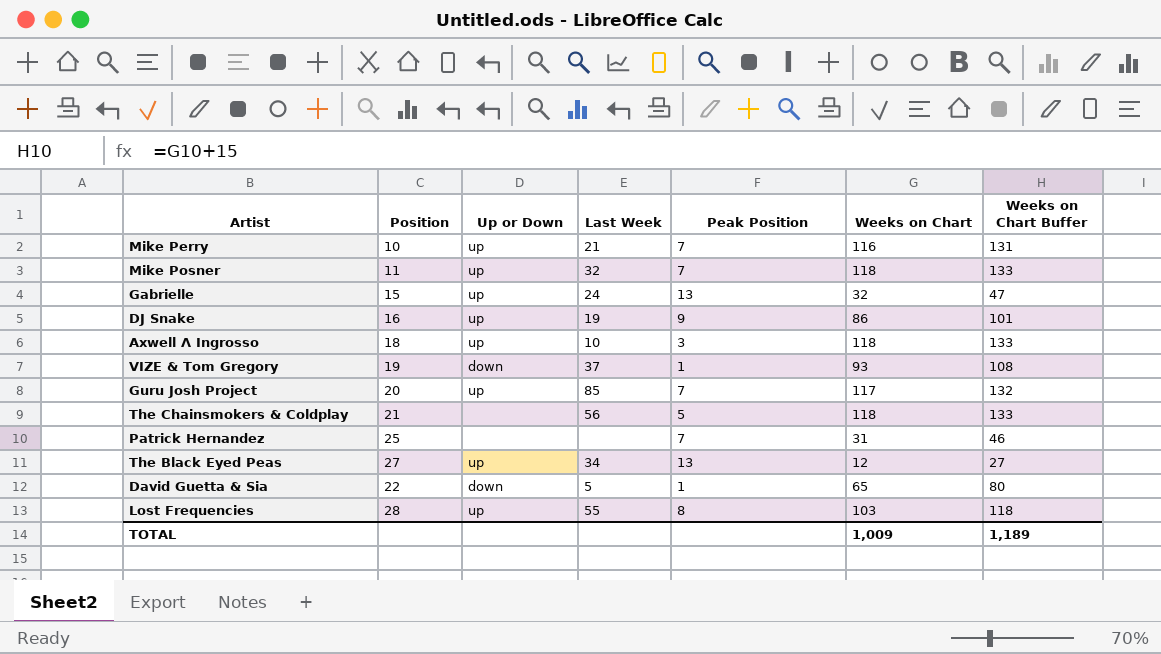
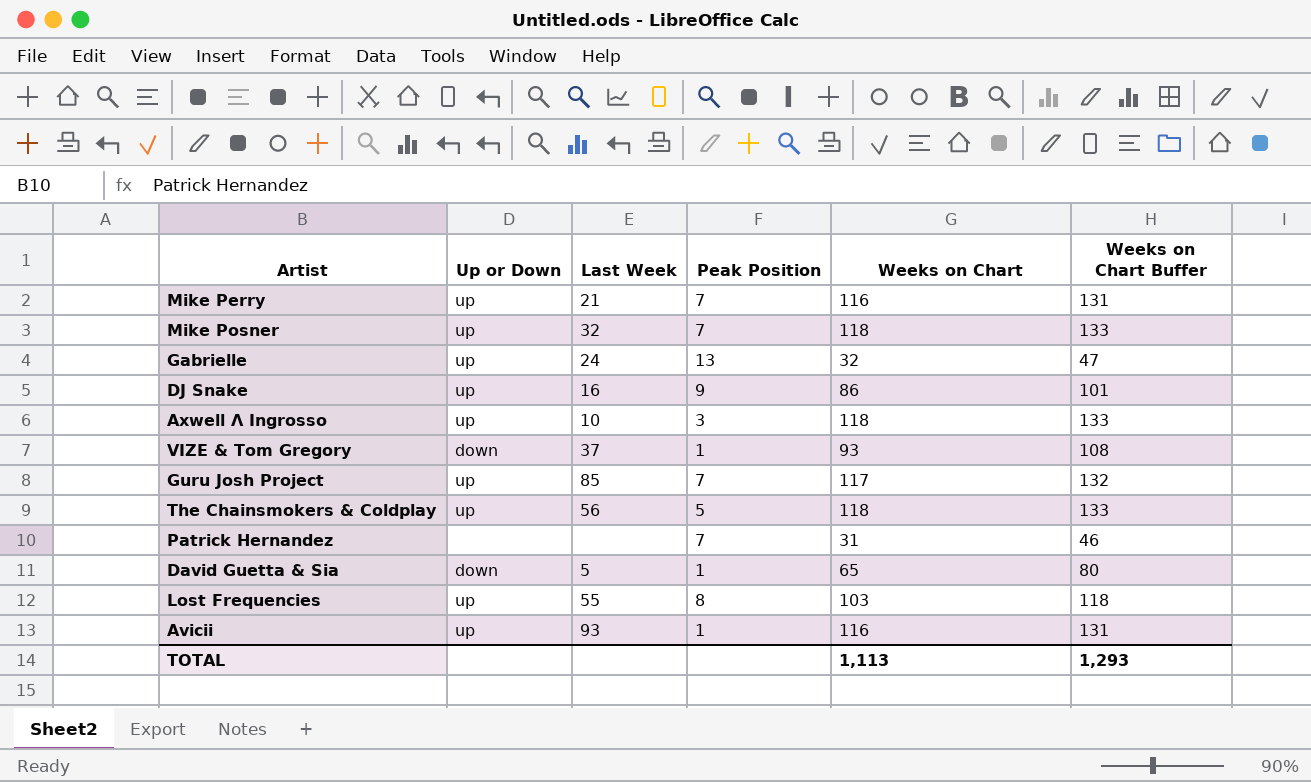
column Position | position: 2 -> none
row The Black Eyed Peas: 27 | up | 34 | 13 | 12 | 27 -> none
DJ Snake | Last Week: 19 -> 16
The Chainsmokers & Coldplay | Up or Down: none -> up
row Avicii: none -> up | 93 | 1 | 116 | 131
TOTAL | Weeks on Chart: 1,009 -> 1,113
TOTAL | Weeks on Chart Buffer: 1,189 -> 1,293

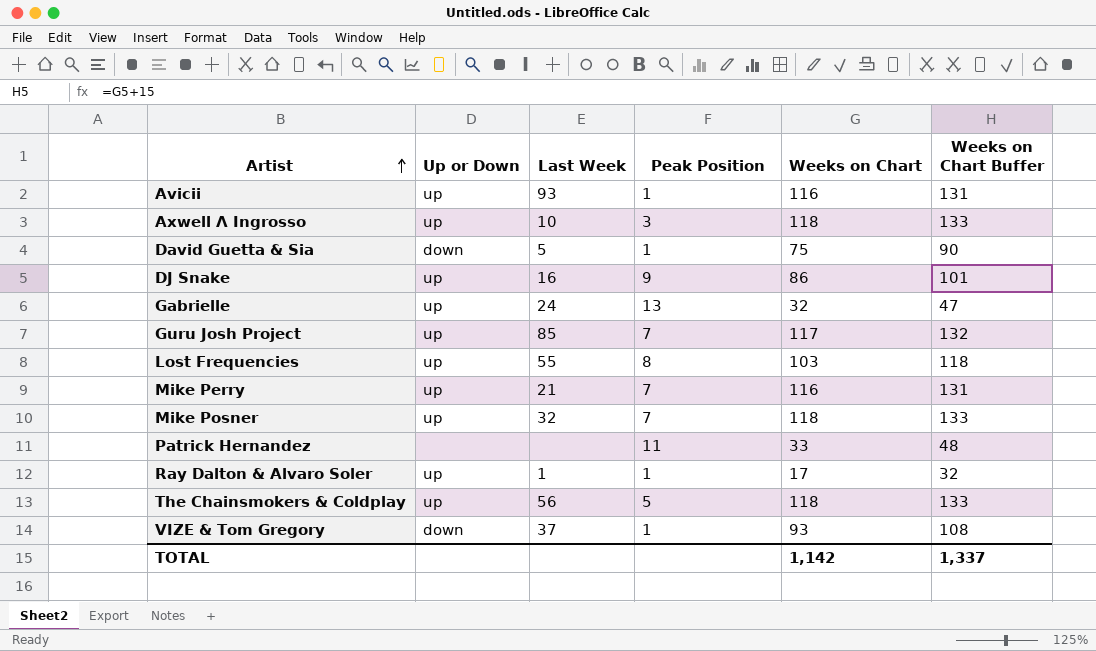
row order: none -> Artist ascending
David Guetta & Sia | Weeks on Chart: 65 -> 75
David Guetta & Sia | Weeks on Chart Buffer: 80 -> 90
Patrick Hernandez | Peak Position: 7 -> 11
Patrick Hernandez | Weeks on Chart: 31 -> 33
Patrick Hernandez | Weeks on Chart Buffer: 46 -> 48
row Ray Dalton & Alvaro Soler: none -> up | 1 | 1 | 17 | 32
TOTAL | Weeks on Chart: 1,113 -> 1,142
TOTAL | Weeks on Chart Buffer: 1,293 -> 1,337

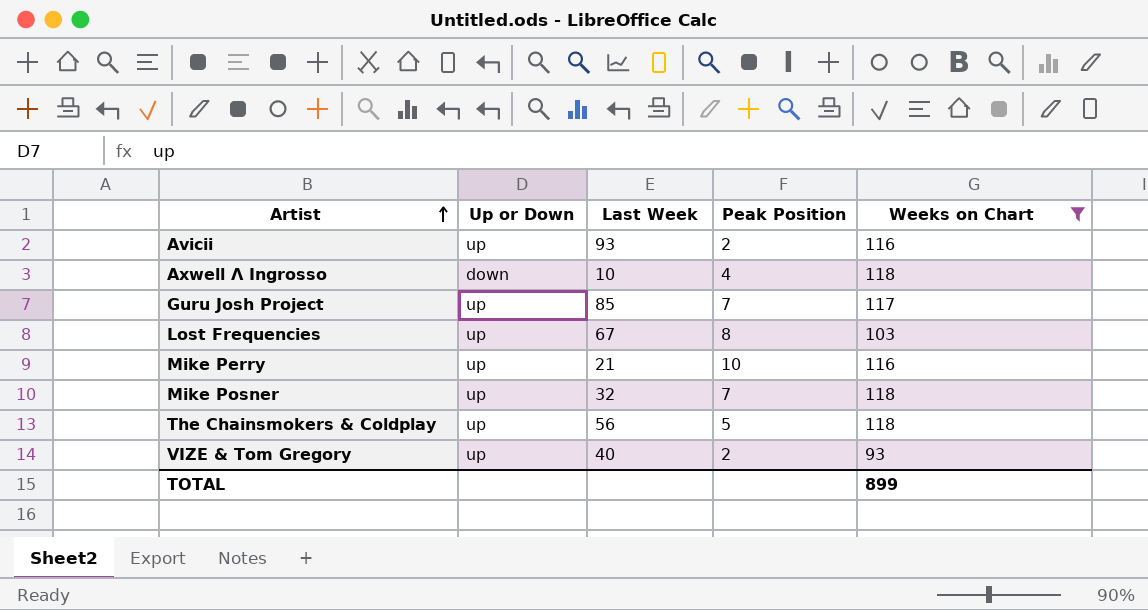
filter: none -> Weeks on Chart >= 93
column Weeks on Chart Buffer | formula: [Weeks on Chart] + 15 -> none
Avicii | Peak Position: 1 -> 2
Axwell Λ Ingrosso | Up or Down: up -> down
Axwell Λ Ingrosso | Peak Position: 3 -> 4
Lost Frequencies | Last Week: 55 -> 67
Mike Perry | Peak Position: 7 -> 10
VIZE & Tom Gregory | Up or Down: down -> up
VIZE & Tom Gregory | Last Week: 37 -> 40
VIZE & Tom Gregory | Peak Position: 1 -> 2
TOTAL | Weeks on Chart: 1,142 -> 899

